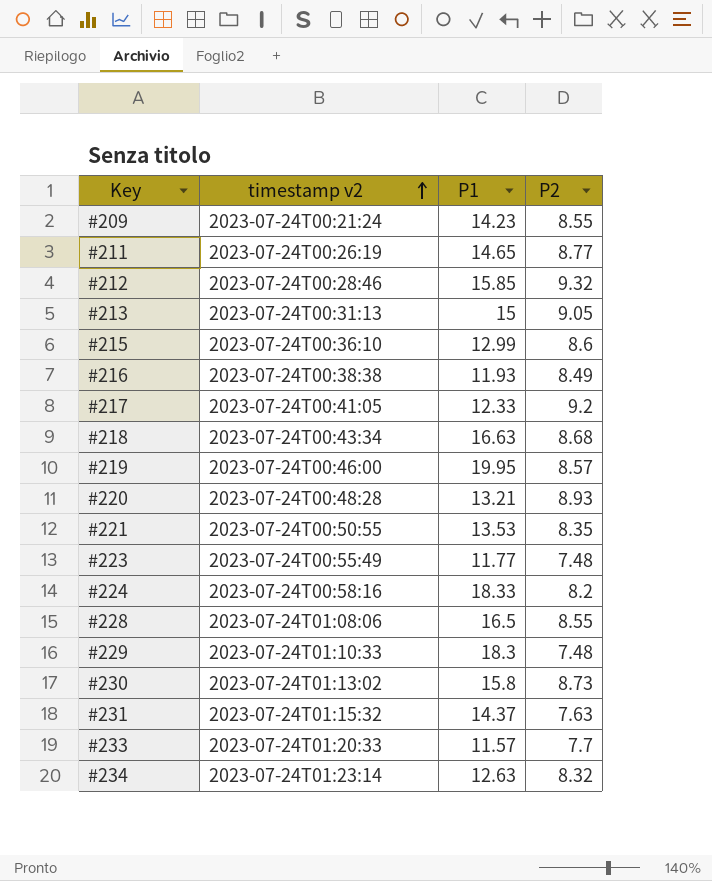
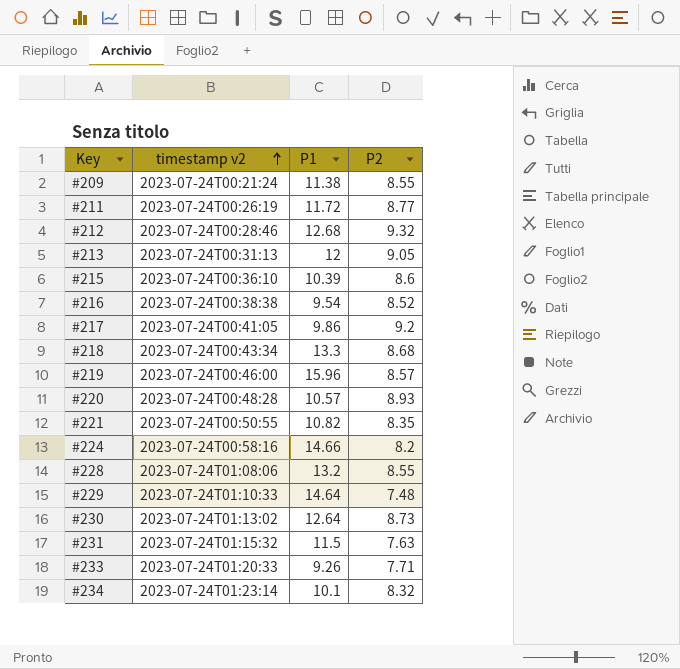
row #223: 2023-07-24T00:55:49 | 11.77 | 7.48 -> none
#209 | P1: 14.23 -> 11.38
#211 | P1: 14.65 -> 11.72
#212 | P1: 15.85 -> 12.68
#213 | P1: 15 -> 12
#215 | P1: 12.99 -> 10.39
#216 | P1: 11.93 -> 9.54
#216 | P2: 8.49 -> 8.52
#217 | P1: 12.33 -> 9.86
#218 | P1: 16.63 -> 13.3
#219 | P1: 19.95 -> 15.96
#220 | P1: 13.21 -> 10.57
#221 | P1: 13.53 -> 10.82
#224 | P1: 18.33 -> 14.66
#228 | P1: 16.5 -> 13.2
#229 | P1: 18.3 -> 14.64
#230 | P1: 15.8 -> 12.64
#231 | P1: 14.37 -> 11.5
#233 | P1: 11.57 -> 9.26
#233 | P2: 7.7 -> 7.71
#234 | P1: 12.63 -> 10.1

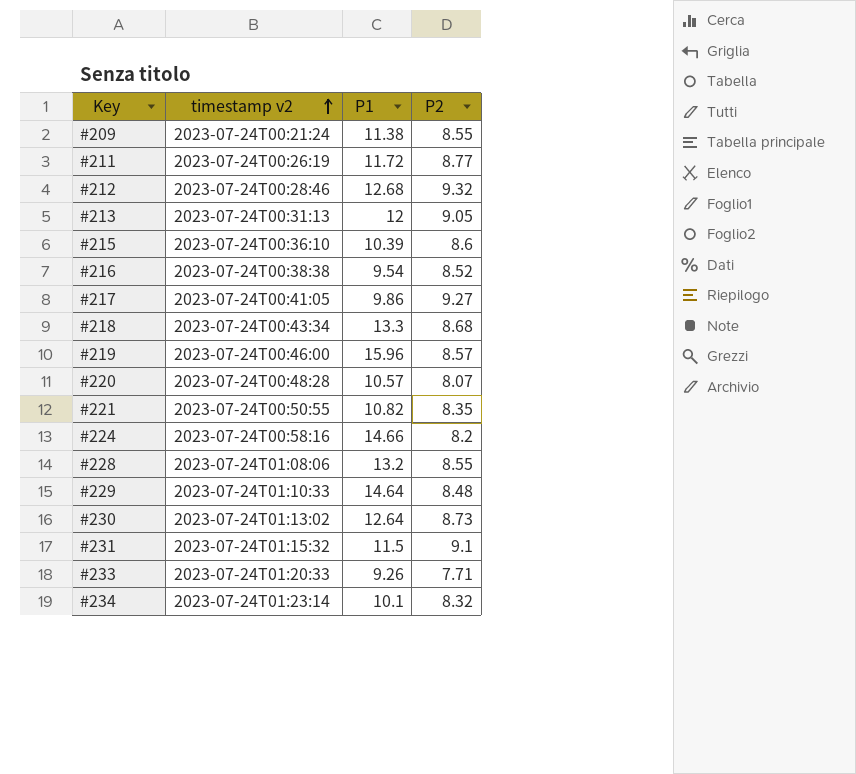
#217 | P2: 9.2 -> 9.27
#220 | P2: 8.93 -> 8.07
#229 | P2: 7.48 -> 8.48
#231 | P2: 7.63 -> 9.1

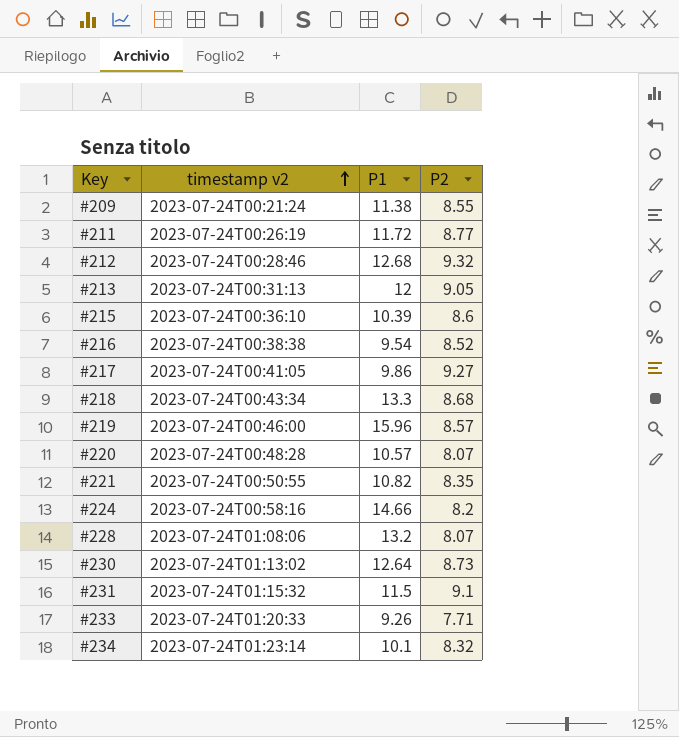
row #229: 2023-07-24T01:10:33 | 14.64 | 8.48 -> none
#228 | P2: 8.55 -> 8.07

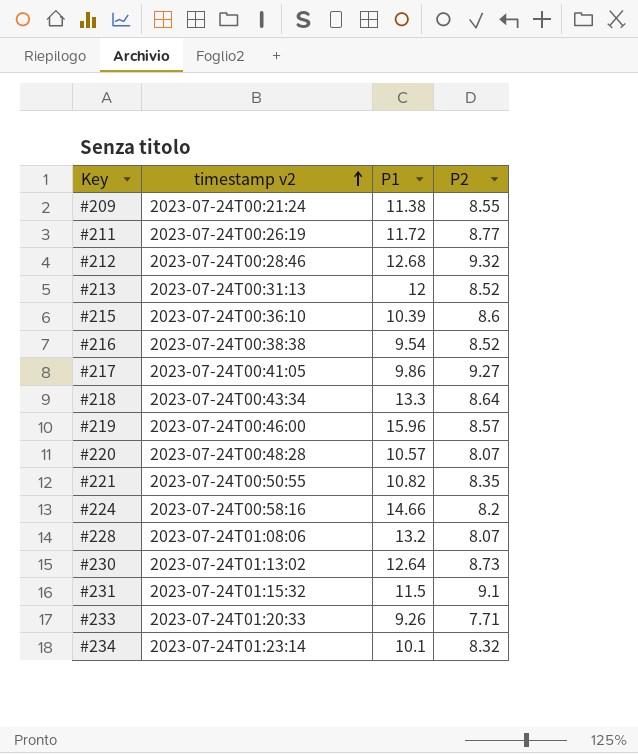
#213 | P2: 9.05 -> 8.52
#218 | P2: 8.68 -> 8.64

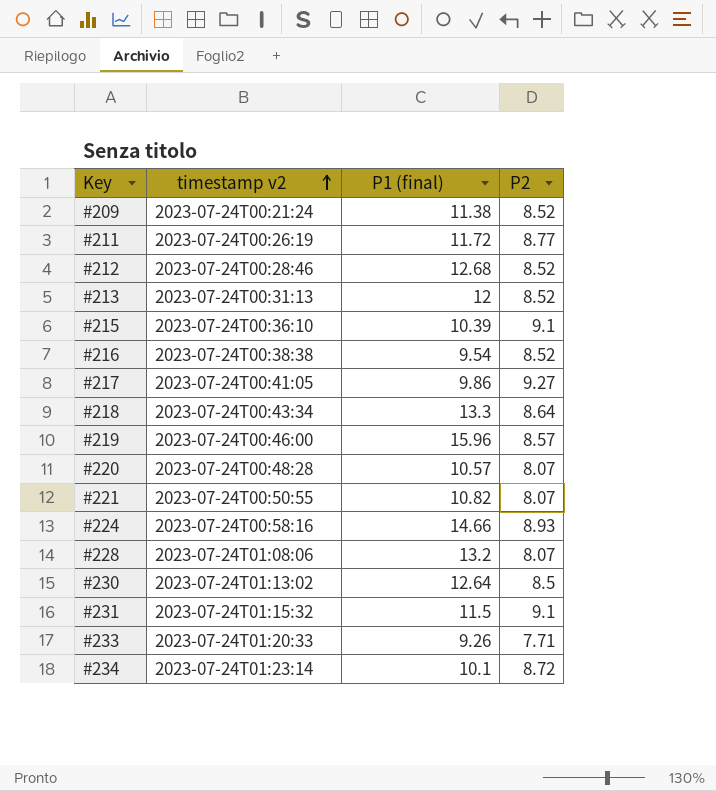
column name: P1 -> P1 (final)
#209 | P2: 8.55 -> 8.52
#212 | P2: 9.32 -> 8.52
#215 | P2: 8.6 -> 9.1
#221 | P2: 8.35 -> 8.07
#224 | P2: 8.2 -> 8.93
#230 | P2: 8.73 -> 8.5
#234 | P2: 8.32 -> 8.72

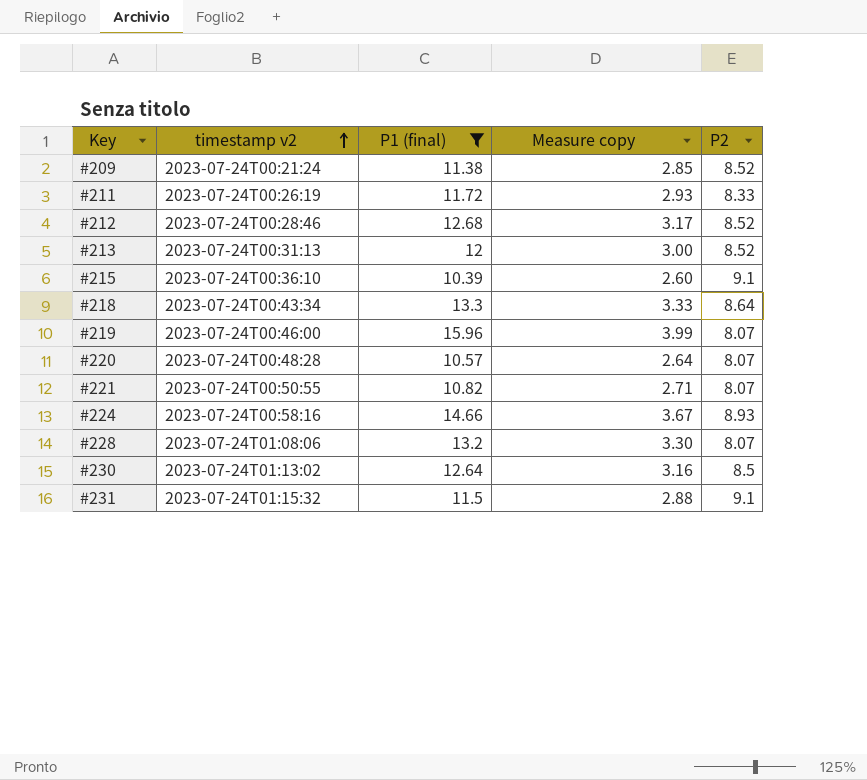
filter: none -> P1 (final) >= 10.39
column Measure copy | formula: none -> [P1 (final)] * 0.25
#211 | P2: 8.77 -> 8.33
#219 | P2: 8.57 -> 8.07

